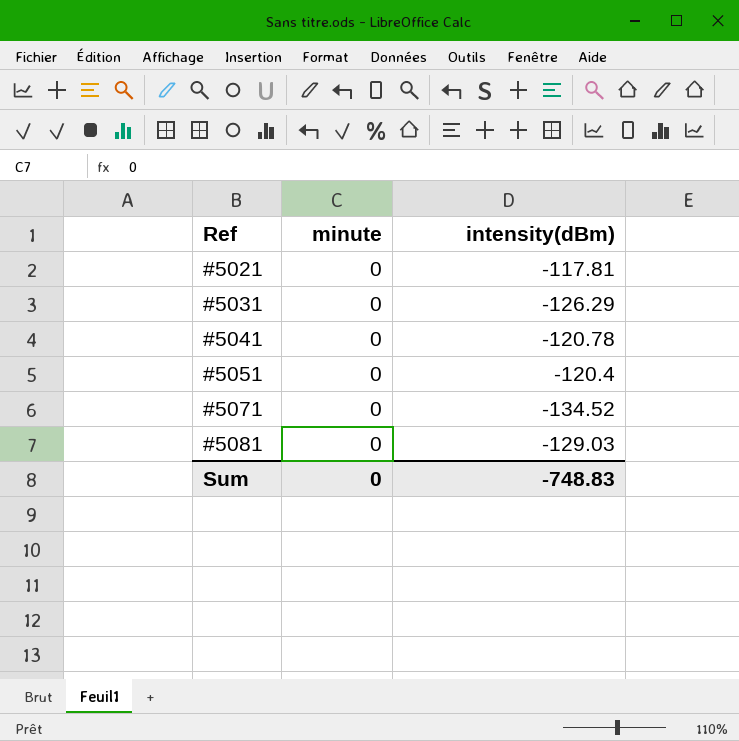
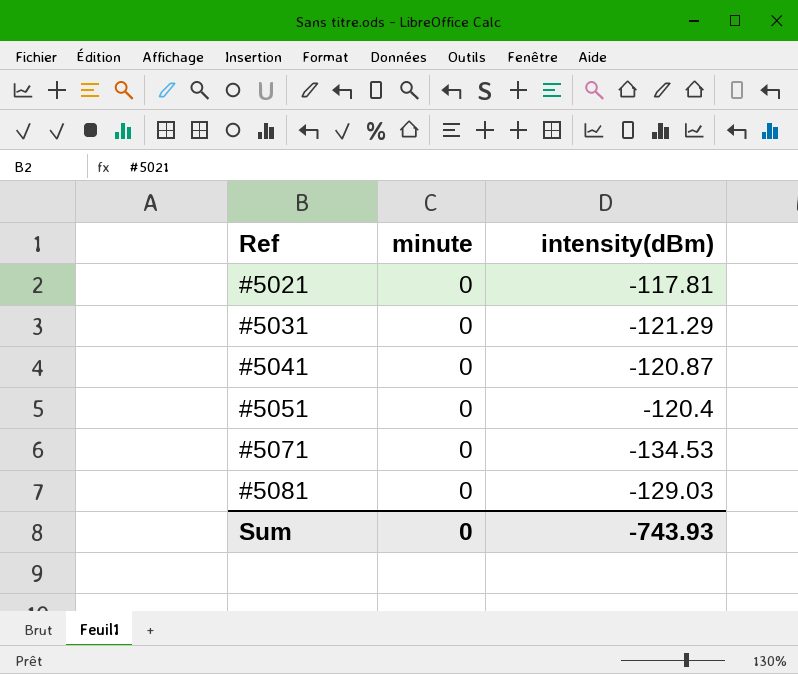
#5031 | intensity(dBm): -126.29 -> -121.29
#5041 | intensity(dBm): -120.78 -> -120.87
#5071 | intensity(dBm): -134.52 -> -134.53
Sum | intensity(dBm): -748.83 -> -743.93

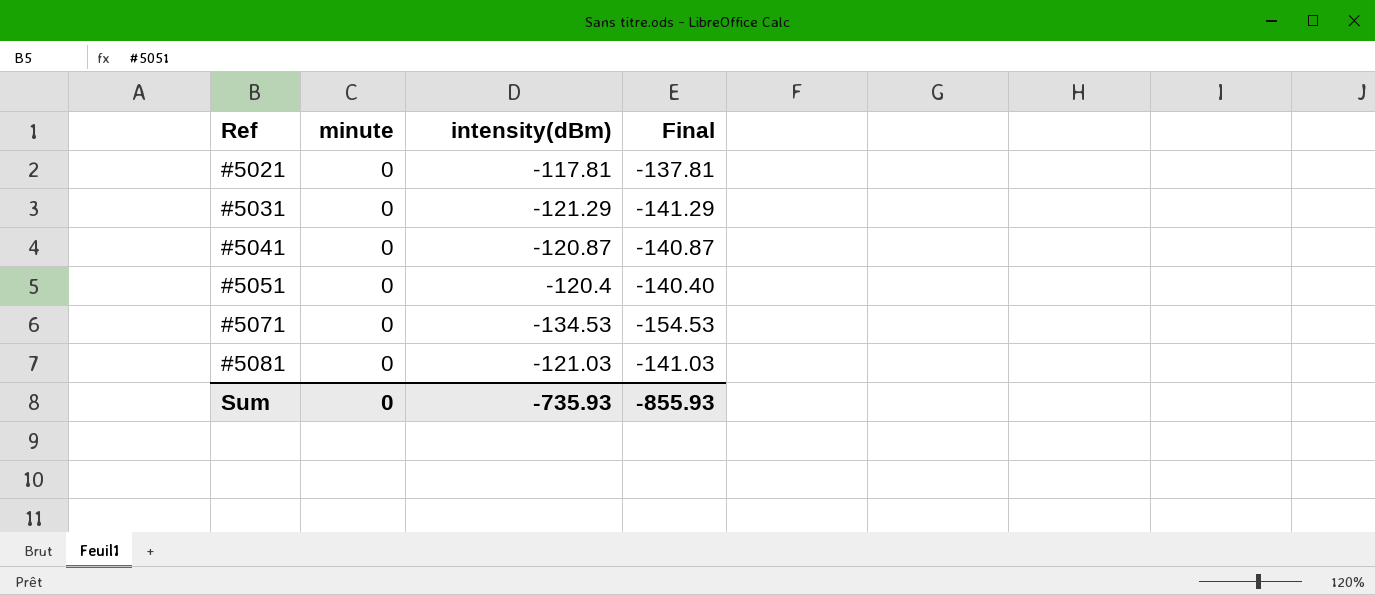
column Final | formula: none -> [intensity(dBm)] - 20
#5081 | intensity(dBm): -129.03 -> -121.03
Sum | intensity(dBm): -743.93 -> -735.93

